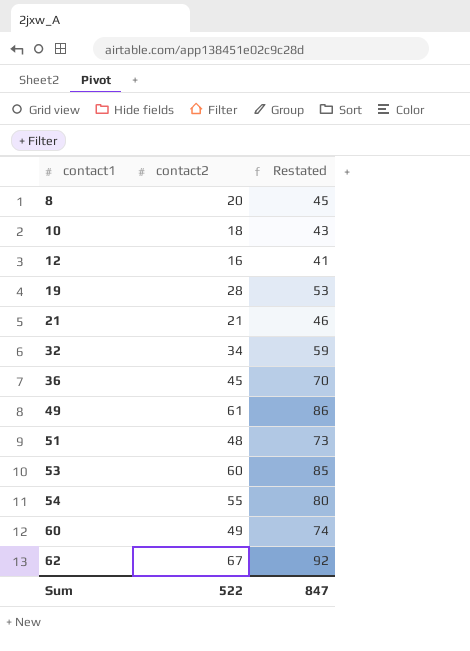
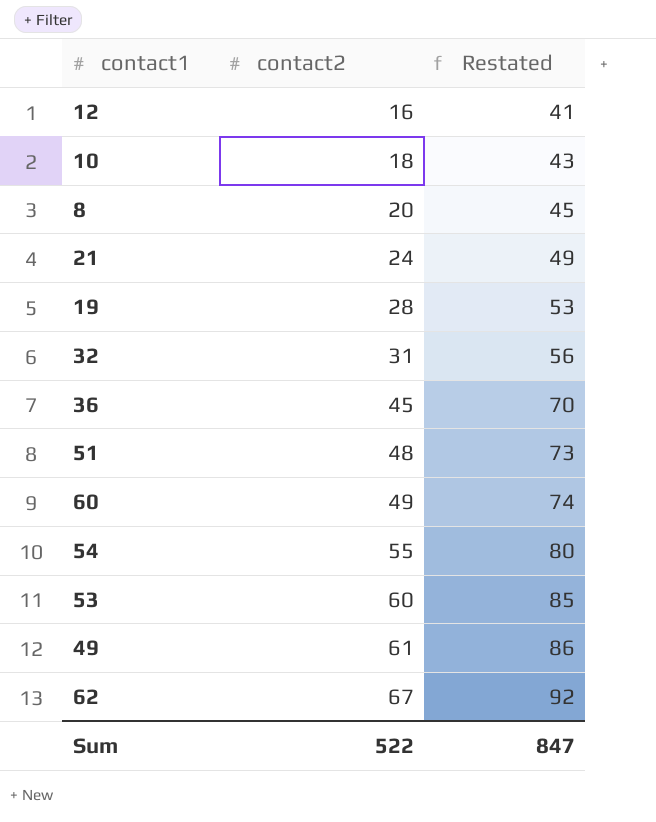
row order: contact1 ascending -> contact2 ascending
21 | contact2: 21 -> 24
21 | Restated: 46 -> 49
32 | contact2: 34 -> 31
32 | Restated: 59 -> 56

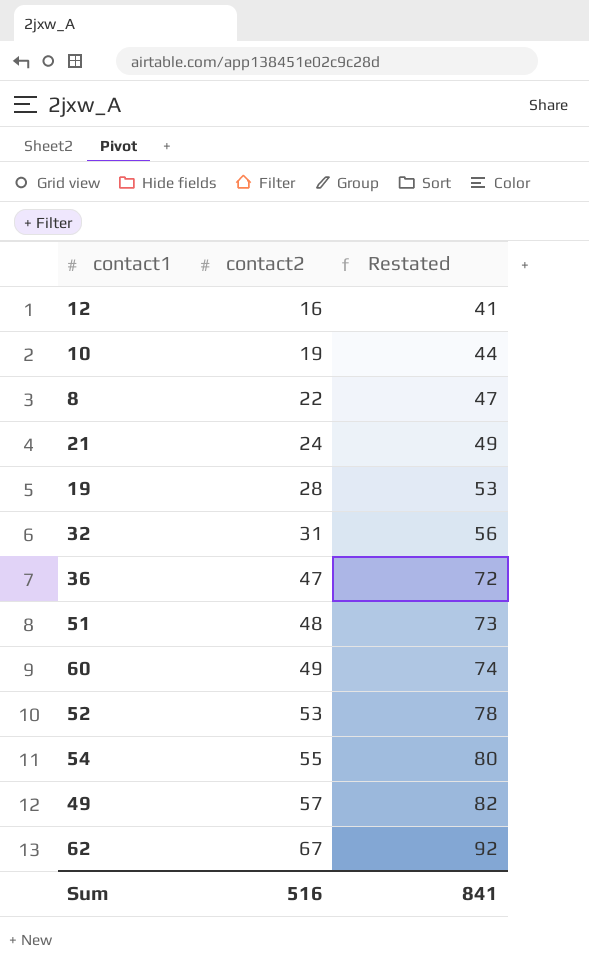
row 53: 60 | 85 -> none
10 | contact2: 18 -> 19
10 | Restated: 43 -> 44
8 | contact2: 20 -> 22
8 | Restated: 45 -> 47
36 | contact2: 45 -> 47
36 | Restated: 70 -> 72
row 52: none -> 53 | 78
49 | contact2: 61 -> 57
49 | Restated: 86 -> 82
Sum | contact2: 522 -> 516
Sum | Restated: 847 -> 841

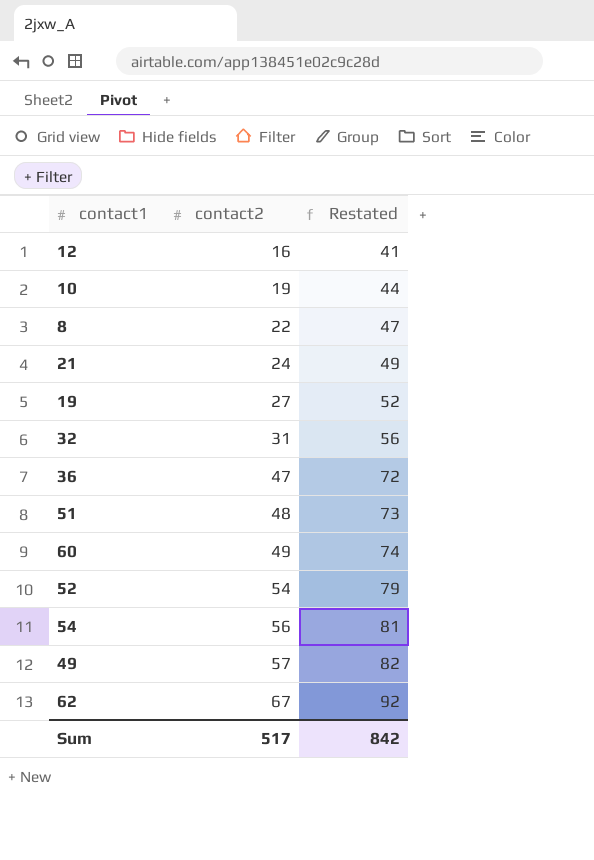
19 | contact2: 28 -> 27
19 | Restated: 53 -> 52
52 | contact2: 53 -> 54
52 | Restated: 78 -> 79
54 | contact2: 55 -> 56
54 | Restated: 80 -> 81
Sum | contact2: 516 -> 517
Sum | Restated: 841 -> 842

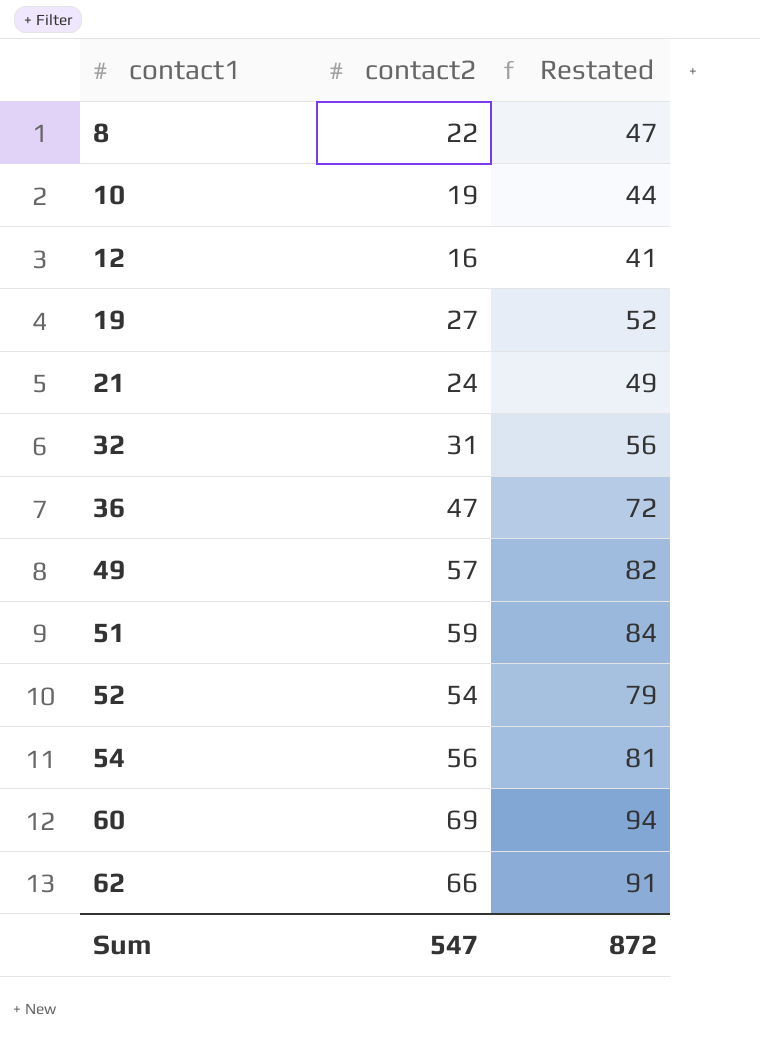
row order: contact2 ascending -> contact1 ascending
51 | contact2: 48 -> 59
51 | Restated: 73 -> 84
60 | contact2: 49 -> 69
60 | Restated: 74 -> 94
62 | contact2: 67 -> 66
62 | Restated: 92 -> 91
Sum | contact2: 517 -> 547
Sum | Restated: 842 -> 872

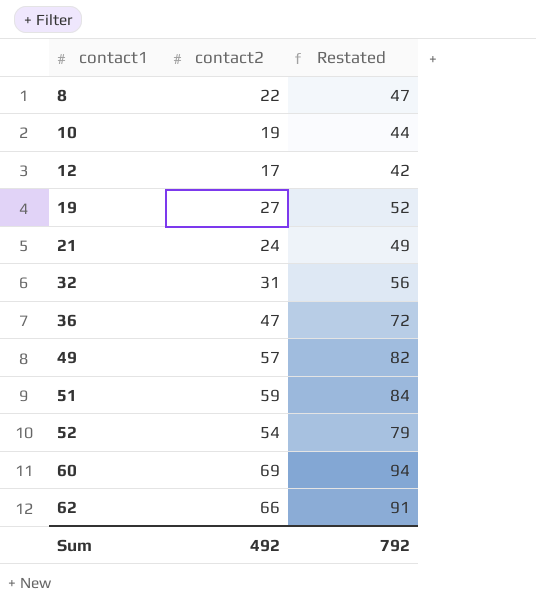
row 54: 56 | 81 -> none
12 | contact2: 16 -> 17
12 | Restated: 41 -> 42
Sum | contact2: 547 -> 492
Sum | Restated: 872 -> 792

